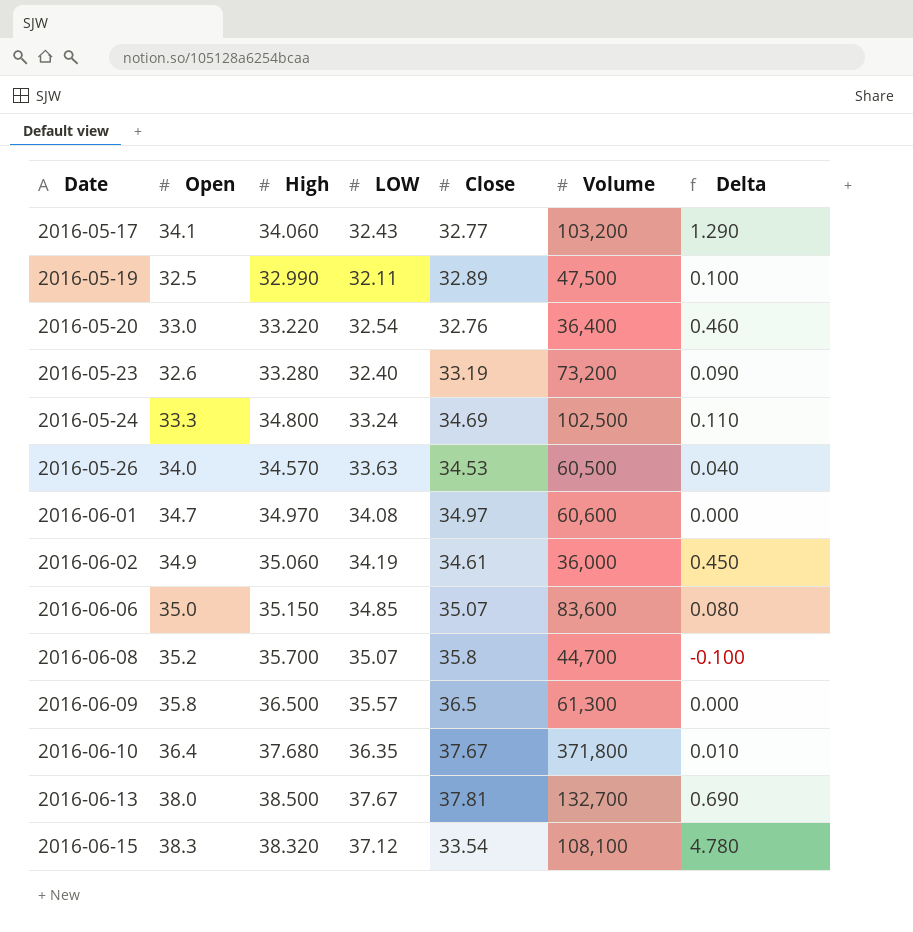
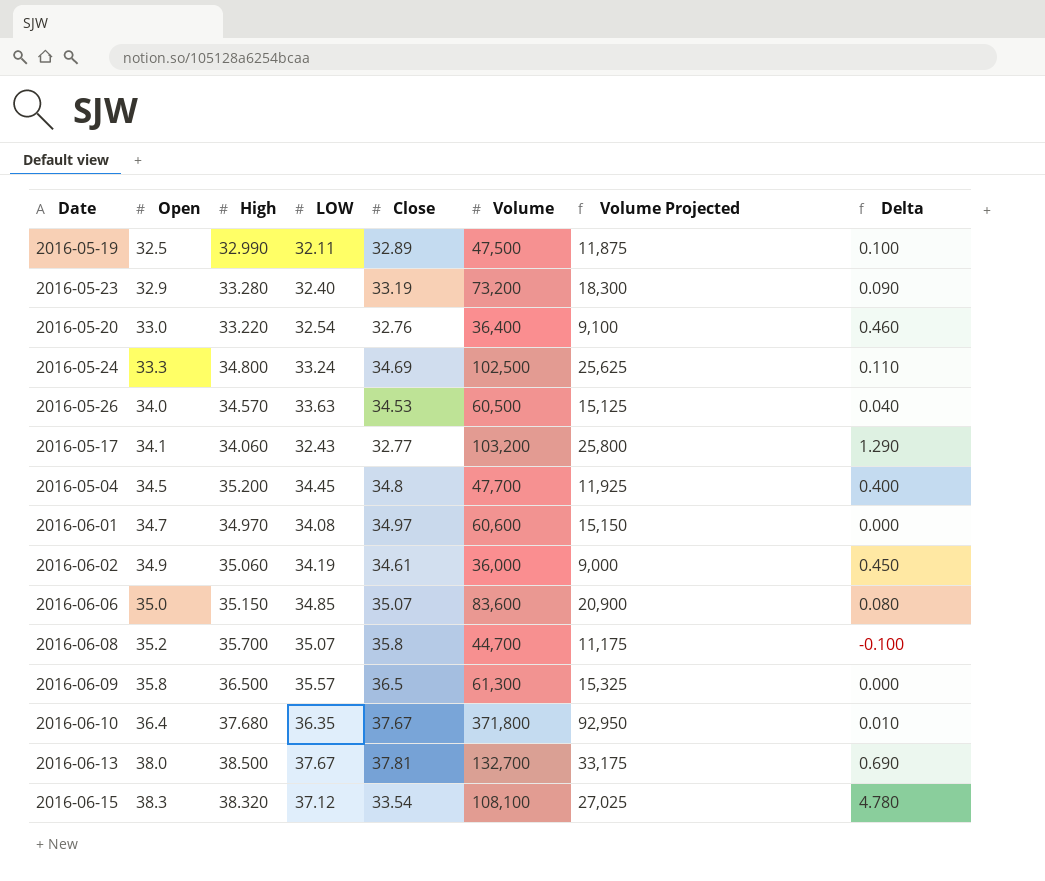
row order: Date ascending -> Open ascending
column Volume Projected | formula: none -> [Volume] * 0.25
2016-05-23 | Open: 32.6 -> 32.9
row 2016-05-04: none -> 34.5 | 35.200 | 34.45 | 34.8 | 47,700 | 11,925 | 0.400

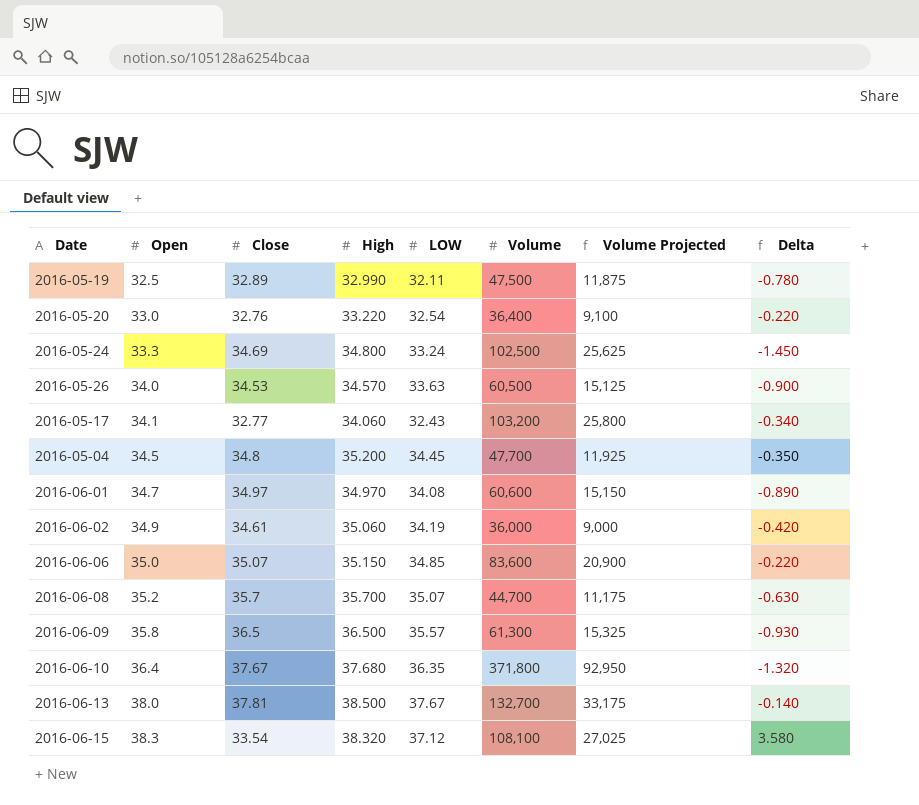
column Close | position: 5 -> 3
column Delta | formula: [High] - [Close] -> [LOW] - [Close]
row 2016-05-23: 32.9 | 33.280 | 32.40 | 33.19 | 73,200 | 18,300 | 0.090 -> none
2016-06-08 | Close: 35.8 -> 35.7

